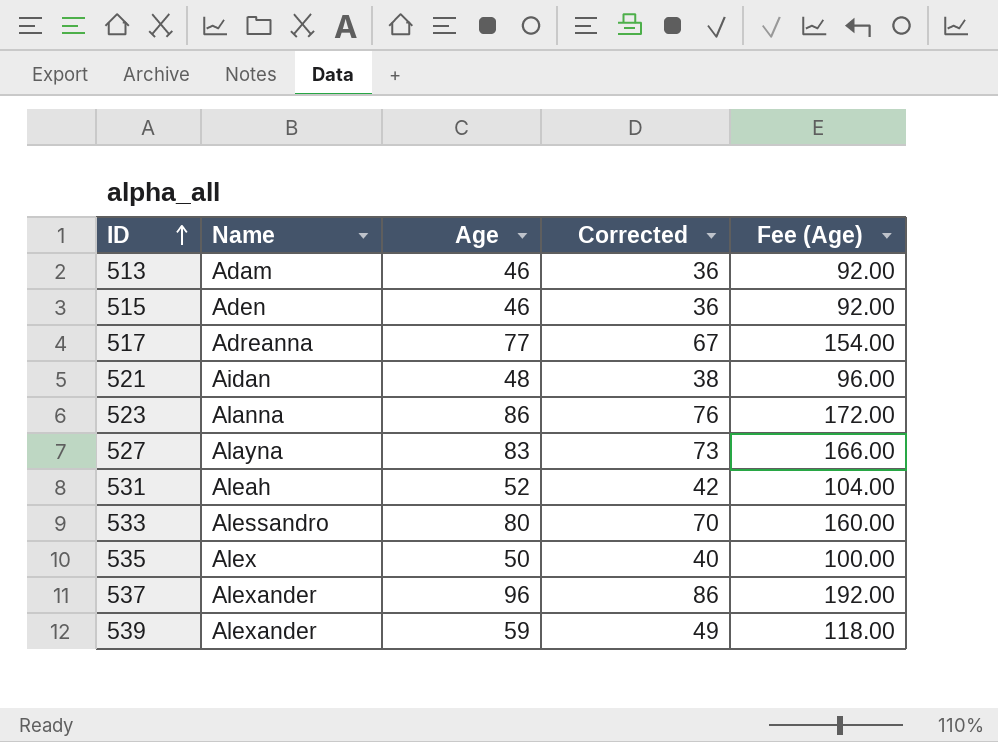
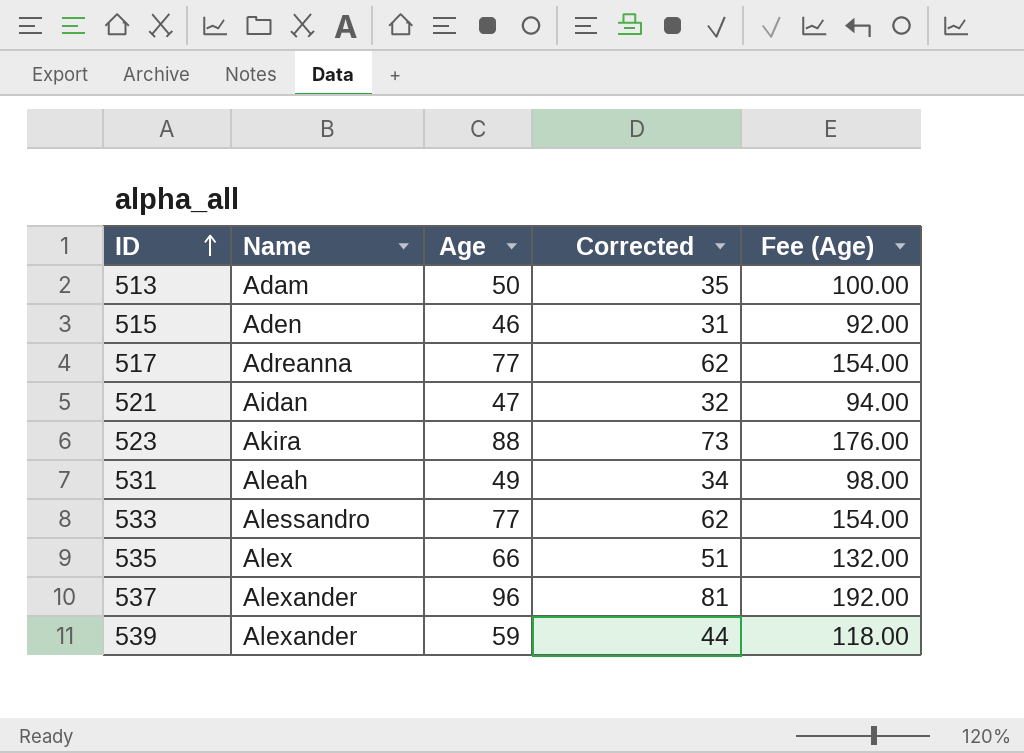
column Corrected | formula: [Age] - 10 -> [Age] - 15
row 527: Alayna | 83 | 73 | 166.00 -> none
513 | Age: 46 -> 50
513 | Fee (Age): 92.00 -> 100.00
521 | Age: 48 -> 47
521 | Fee (Age): 96.00 -> 94.00
523 | Name: Alanna -> Akira
523 | Age: 86 -> 88
523 | Fee (Age): 172.00 -> 176.00
531 | Age: 52 -> 49
531 | Fee (Age): 104.00 -> 98.00
533 | Age: 80 -> 77
533 | Fee (Age): 160.00 -> 154.00
535 | Age: 50 -> 66
535 | Fee (Age): 100.00 -> 132.00

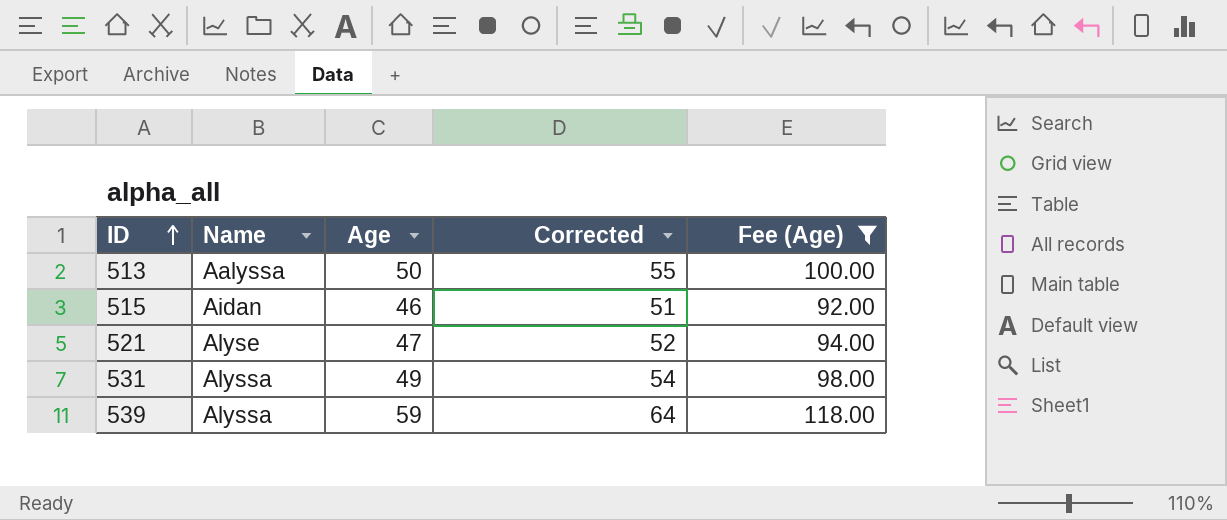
filter: none -> Fee (Age) <= 118.00
column Corrected | formula: [Age] - 15 -> [Age] + 5
513 | Name: Adam -> Aalyssa
515 | Name: Aden -> Aidan
521 | Name: Aidan -> Alyse
531 | Name: Aleah -> Alyssa
539 | Name: Alexander -> Alyssa

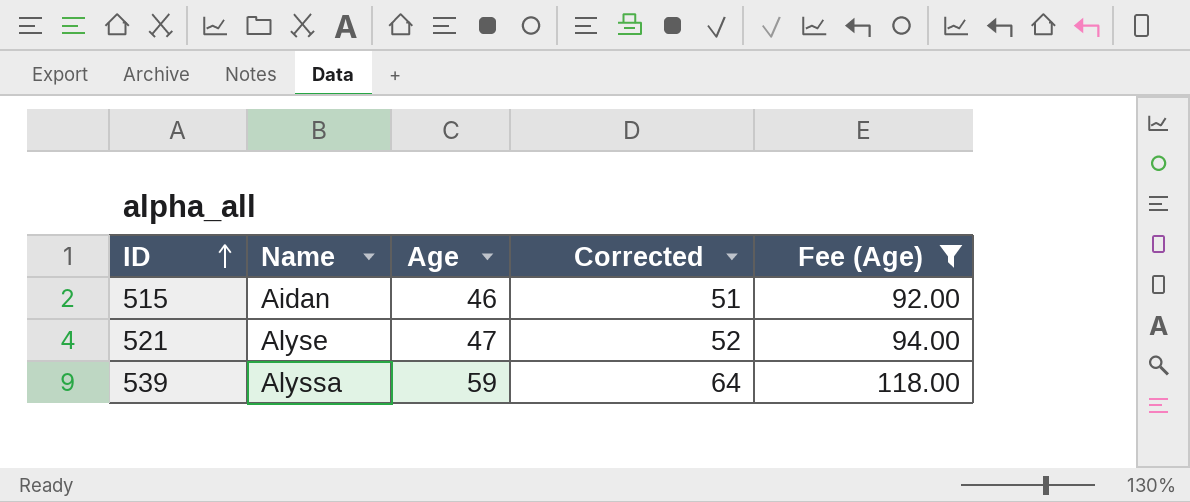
row 513: Aalyssa | 50 | 55 | 100.00 -> none
row 531: Alyssa | 49 | 54 | 98.00 -> none

